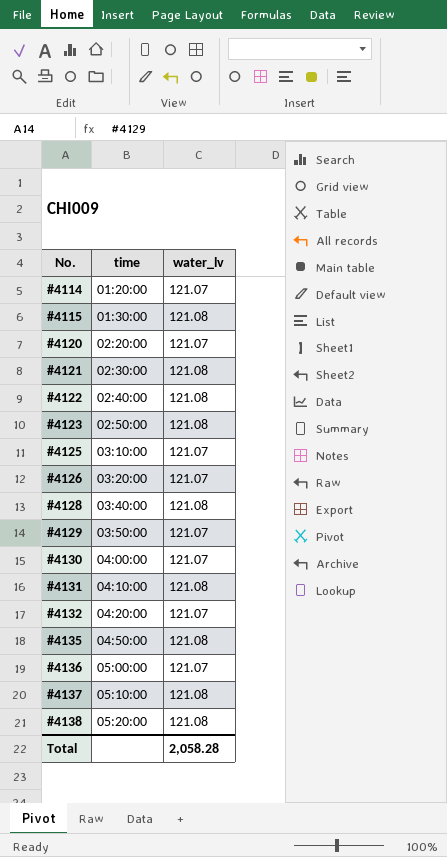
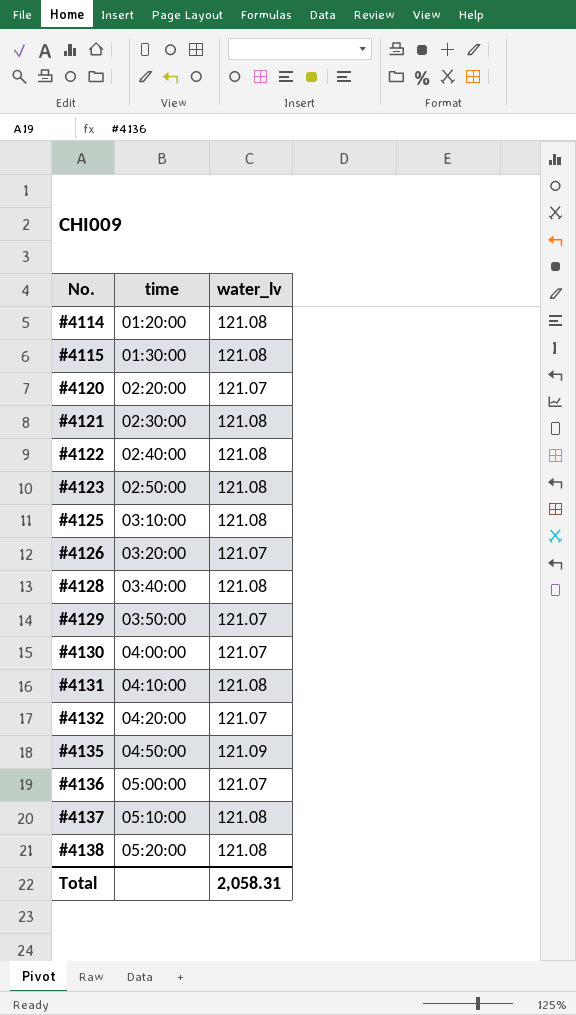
#4114 | water_lv: 121.07 -> 121.08
#4125 | water_lv: 121.07 -> 121.08
#4135 | water_lv: 121.08 -> 121.09
Total | water_lv: 2,058.28 -> 2,058.31

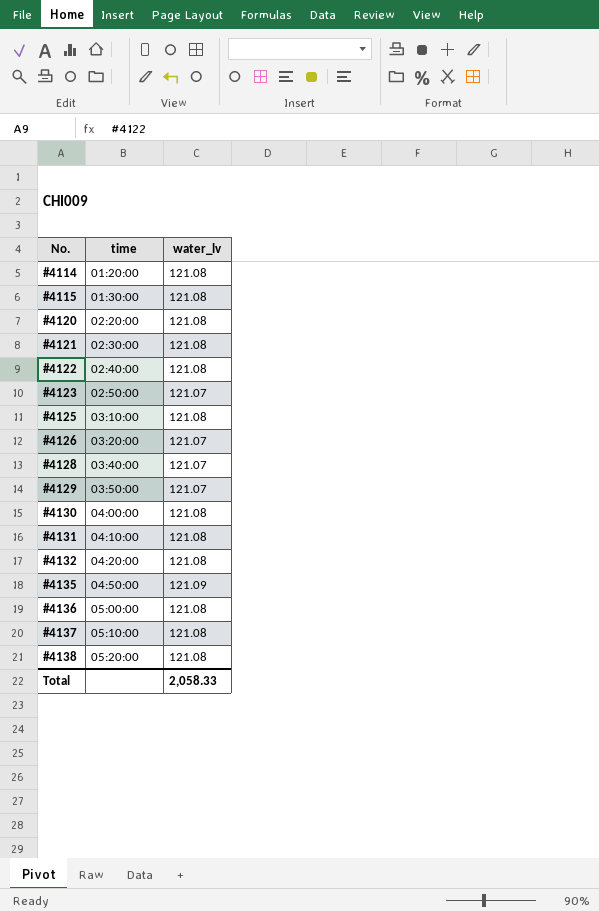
#4120 | water_lv: 121.07 -> 121.08
#4123 | water_lv: 121.08 -> 121.07
#4128 | water_lv: 121.08 -> 121.07
#4130 | water_lv: 121.07 -> 121.08
#4132 | water_lv: 121.07 -> 121.08
#4136 | water_lv: 121.07 -> 121.08
Total | water_lv: 2,058.31 -> 2,058.33

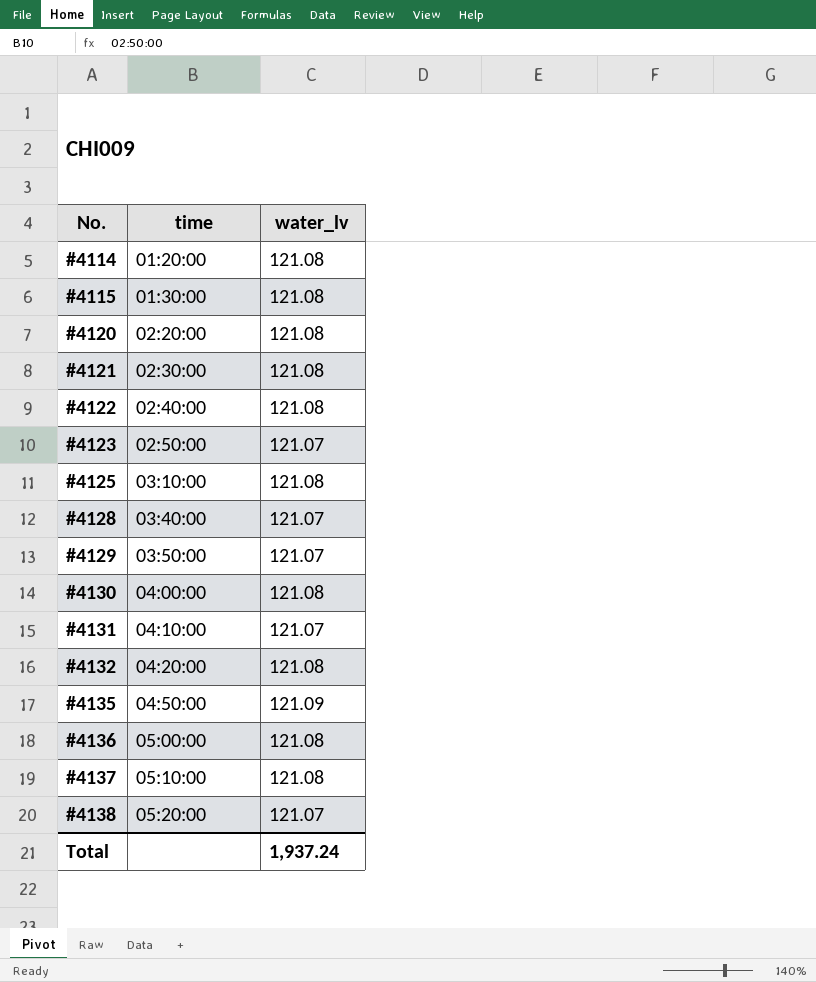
row #4126: 03:20:00 | 121.07 -> none
#4131 | water_lv: 121.08 -> 121.07
#4138 | water_lv: 121.08 -> 121.07
Total | water_lv: 2,058.33 -> 1,937.24

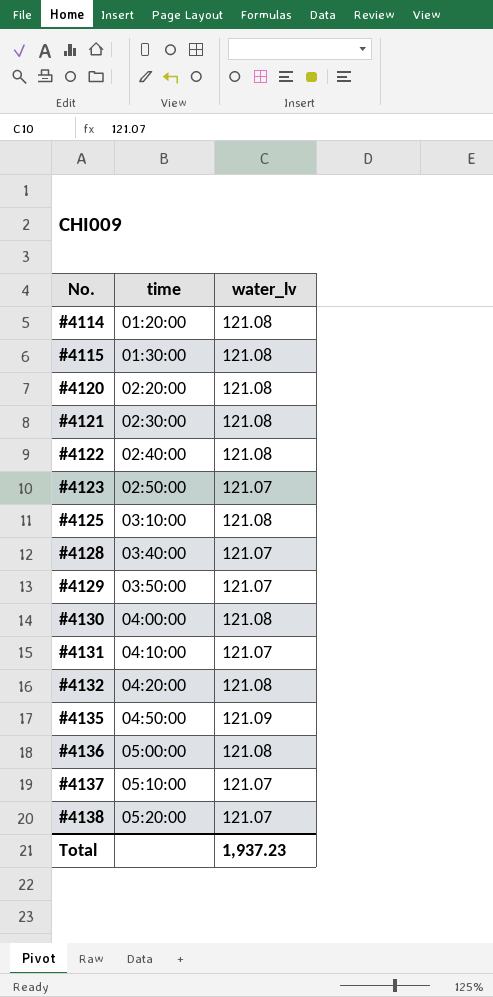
#4137 | water_lv: 121.08 -> 121.07
Total | water_lv: 1,937.24 -> 1,937.23

